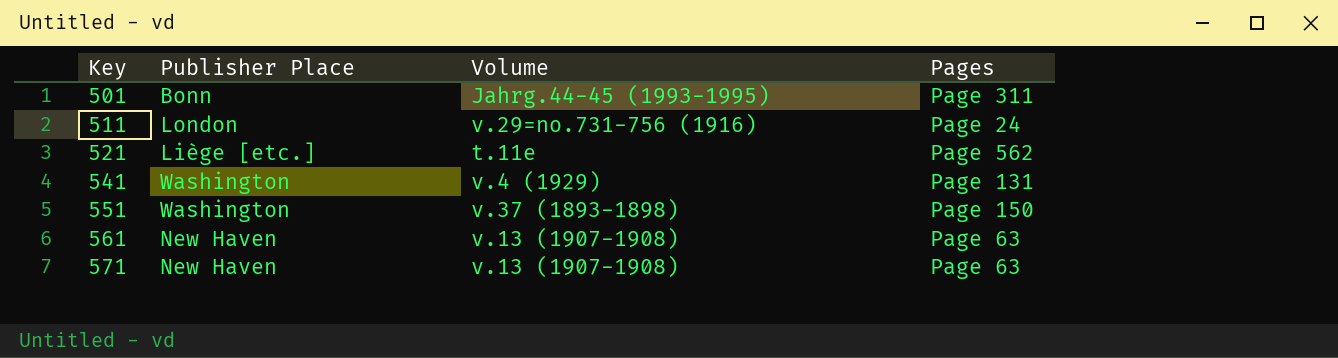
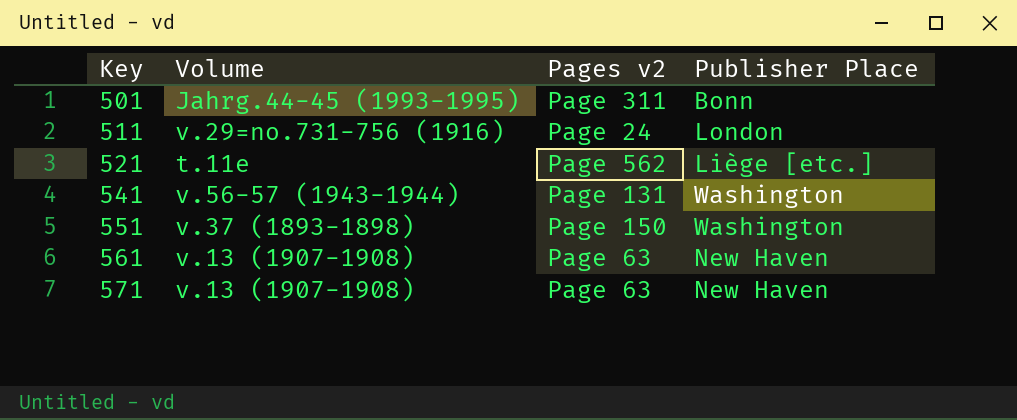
column name: Pages -> Pages v2
column Publisher Place | position: 2 -> 4
541 | Volume: v.4 (1929) -> v.56-57 (1943-1944)

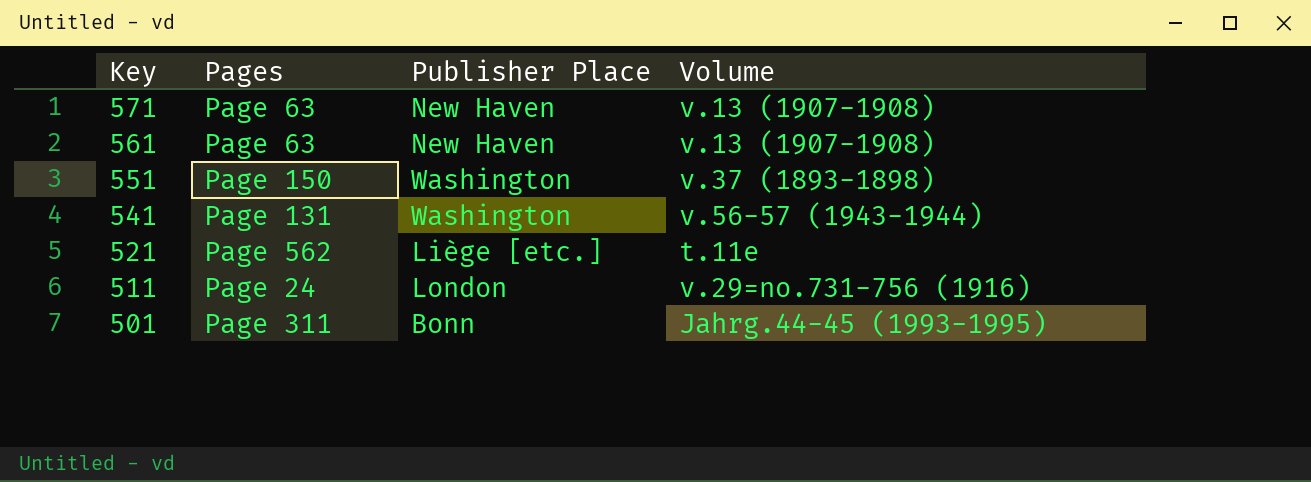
row order: Key ascending -> Key descending
column name: Pages v2 -> Pages
column Volume | position: 2 -> 4

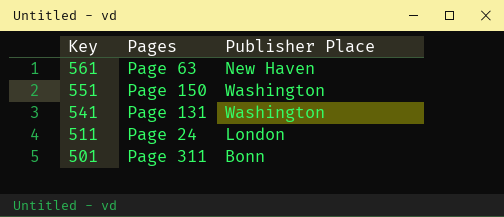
column Volume | position: 4 -> none
row 571: Page 63 | New Haven | v.13 (1907-1908) -> none
row 521: Page 562 | Liège [etc.] | t.11e -> none

